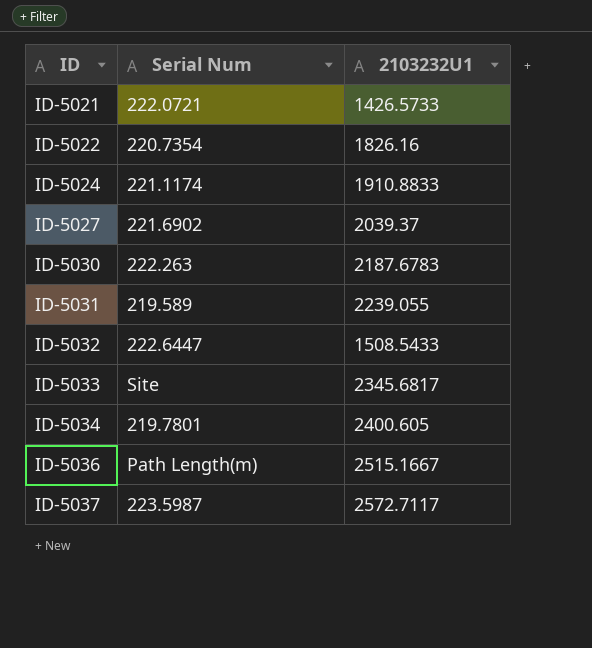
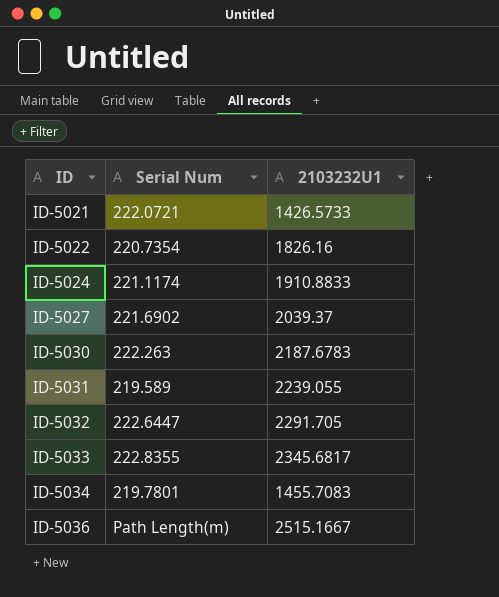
row ID-5037: 223.5987 | 2572.7117 -> none
ID-5032 | 2103232U1: 1508.5433 -> 2291.705
ID-5033 | Serial Num: Site -> 222.8355
ID-5034 | 2103232U1: 2400.605 -> 1455.7083

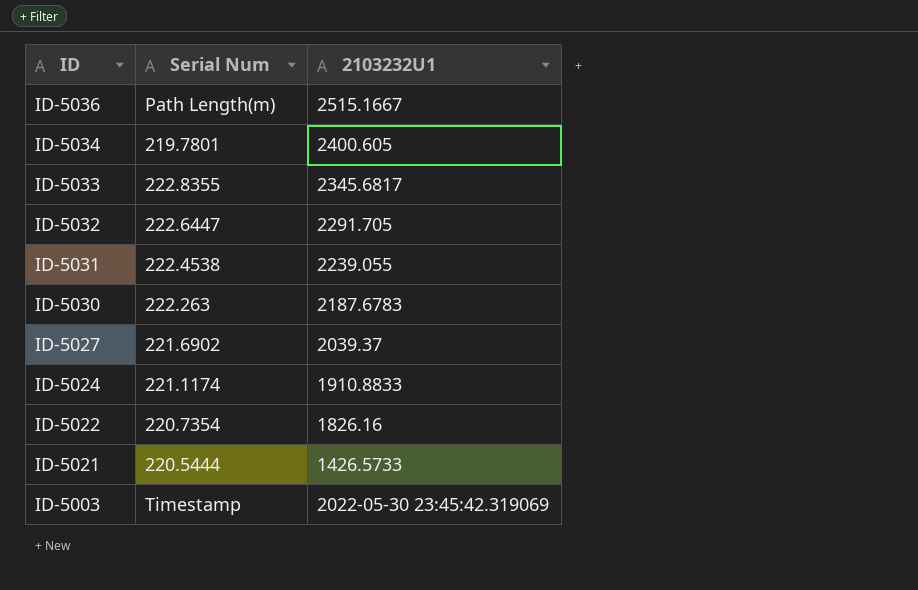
row order: ID ascending -> ID descending
ID-5034 | 2103232U1: 1455.7083 -> 2400.605
ID-5031 | Serial Num: 219.589 -> 222.4538
ID-5021 | Serial Num: 222.0721 -> 220.5444
row ID-5003: none -> Timestamp | 2022-05-30 23:45:42.319069

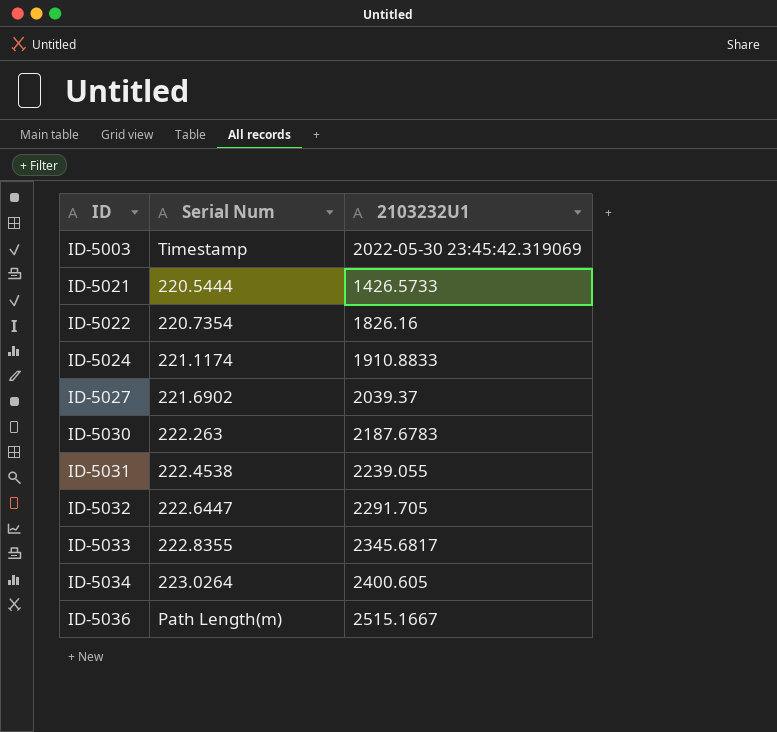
row order: ID descending -> ID ascending
ID-5034 | Serial Num: 219.7801 -> 223.0264

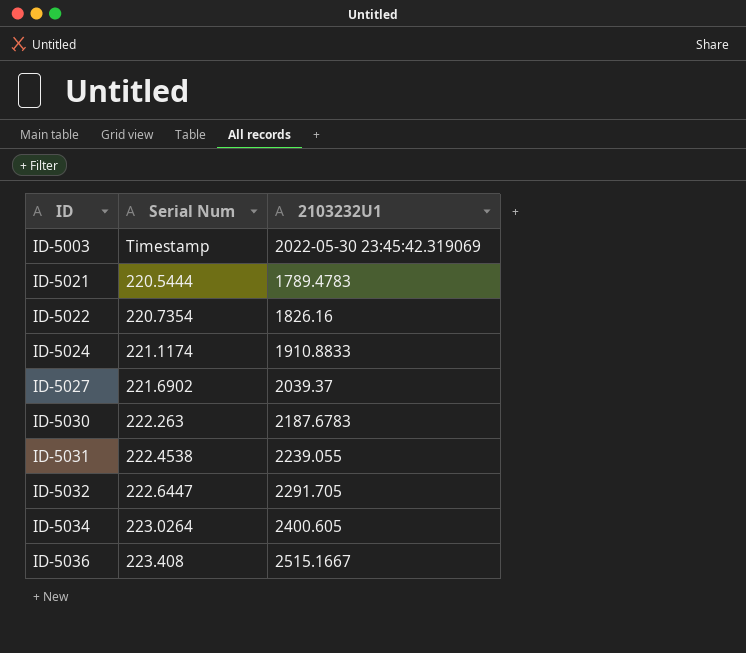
row ID-5033: 222.8355 | 2345.6817 -> none
ID-5021 | 2103232U1: 1426.5733 -> 1789.4783
ID-5036 | Serial Num: Path Length(m) -> 223.408

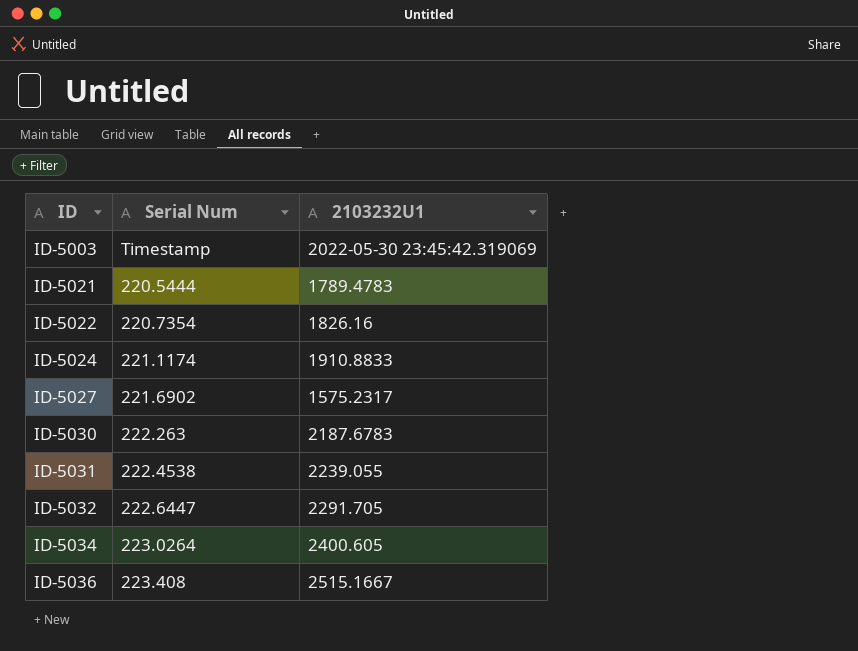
ID-5027 | 2103232U1: 2039.37 -> 1575.2317

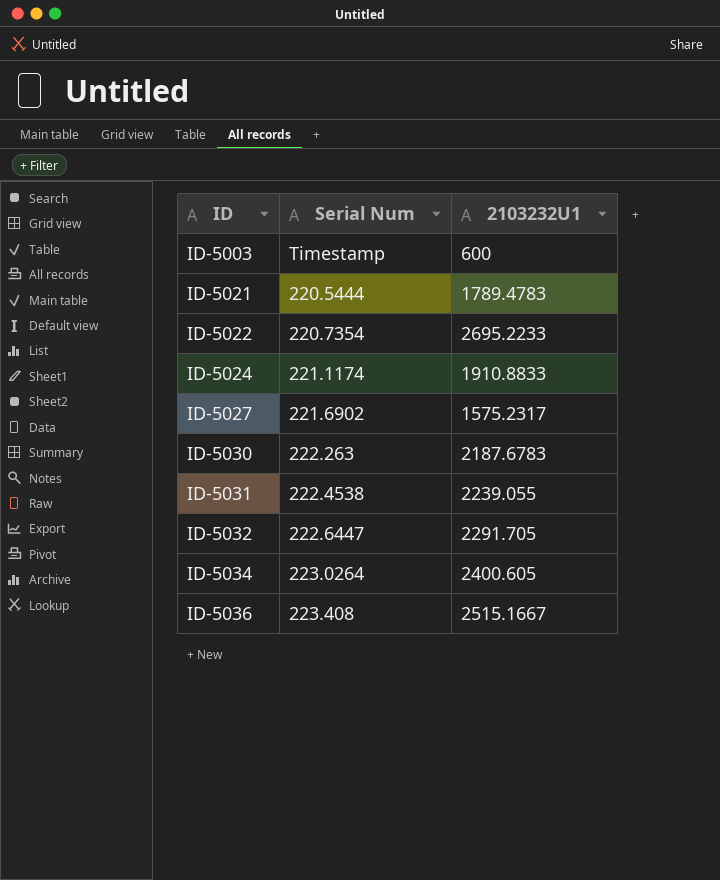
ID-5003 | 2103232U1: 2022-05-30 23:45:42.319069 -> 600
ID-5022 | 2103232U1: 1826.16 -> 2695.2233

